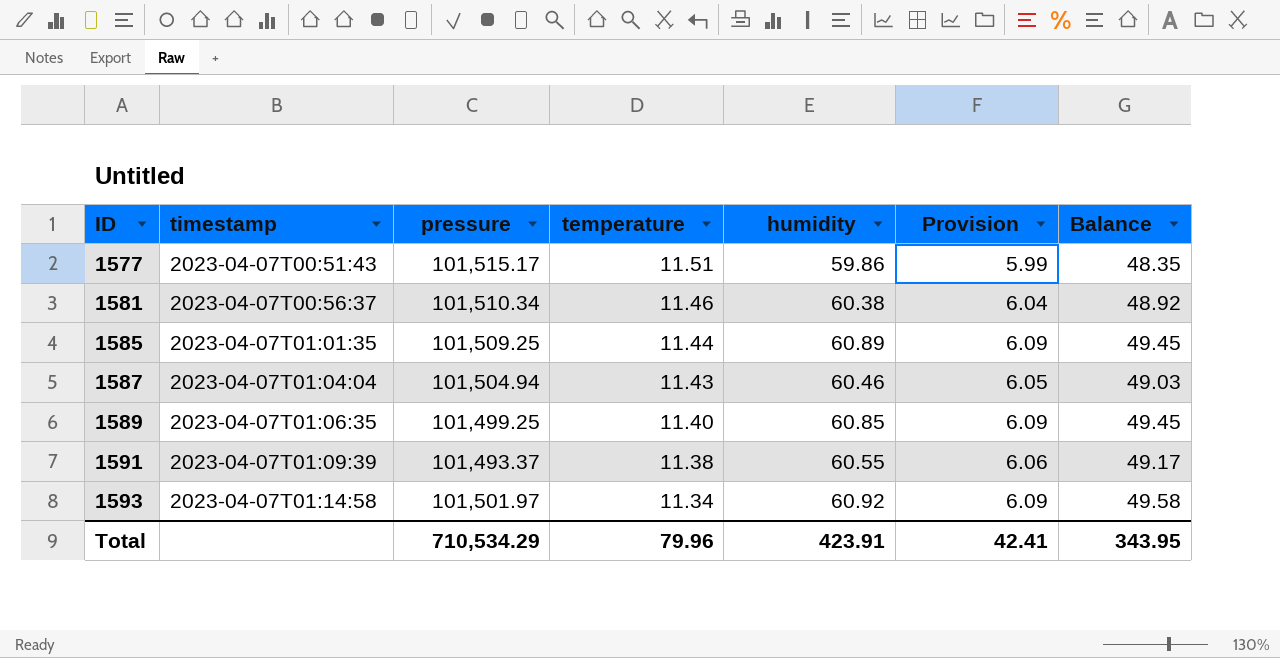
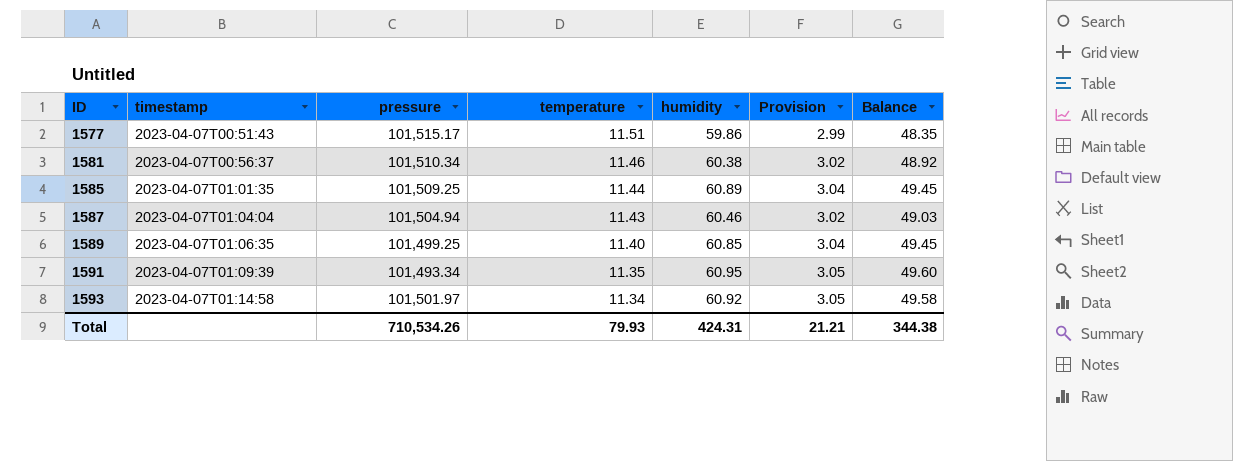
column Provision | formula: [humidity] * 0.1 -> [humidity] * 0.05
1591 | pressure: 101,493.37 -> 101,493.34
1591 | temperature: 11.38 -> 11.35
1591 | humidity: 60.55 -> 60.95
1591 | Balance: 49.17 -> 49.60
Total | pressure: 710,534.29 -> 710,534.26
Total | temperature: 79.96 -> 79.93
Total | humidity: 423.91 -> 424.31
Total | Provision: 42.41 -> 21.21
Total | Balance: 343.95 -> 344.38

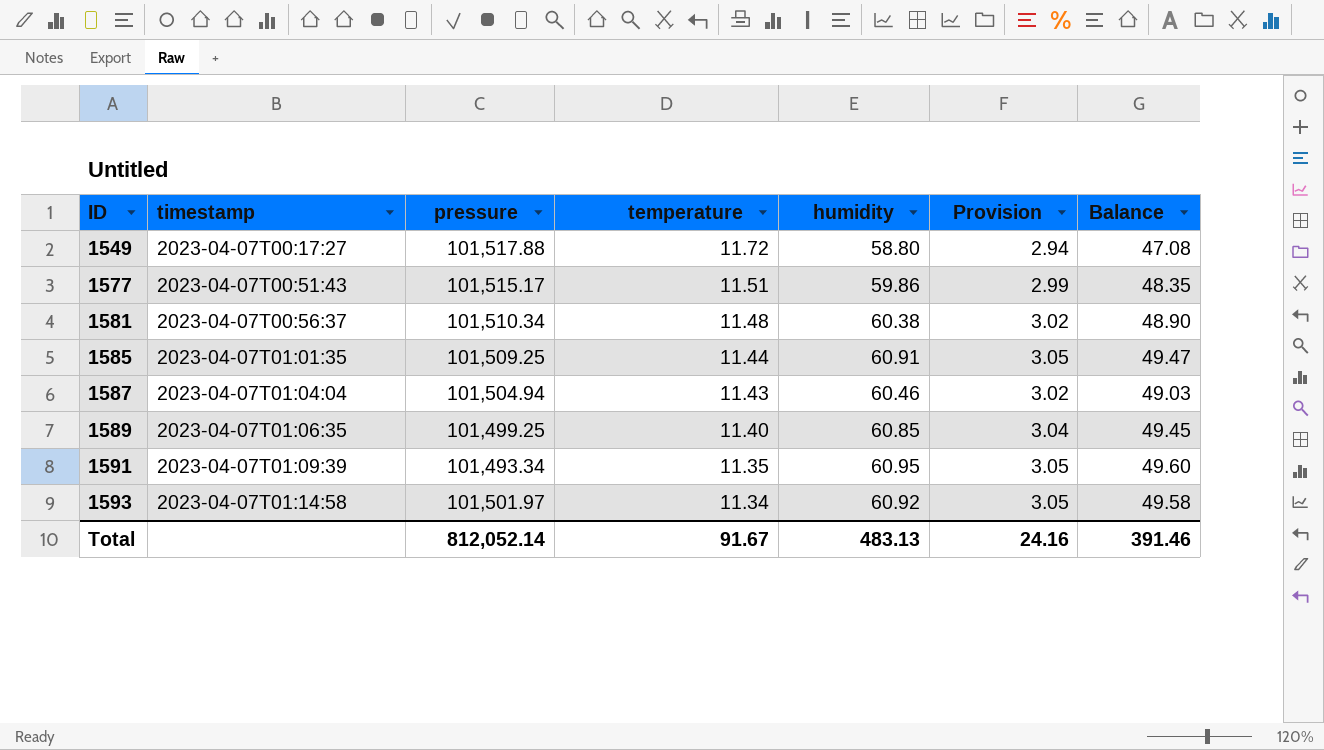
row 1549: none -> 2023-04-07T00:17:27 | 101,517.88 | 11.72 | 58.80 | 2.94 | 47.08
1581 | temperature: 11.46 -> 11.48
1581 | Balance: 48.92 -> 48.90
1585 | humidity: 60.89 -> 60.91
1585 | Provision: 3.04 -> 3.05
1585 | Balance: 49.45 -> 49.47
Total | pressure: 710,534.26 -> 812,052.14
Total | temperature: 79.93 -> 91.67
Total | humidity: 424.31 -> 483.13
Total | Provision: 21.21 -> 24.16
Total | Balance: 344.38 -> 391.46

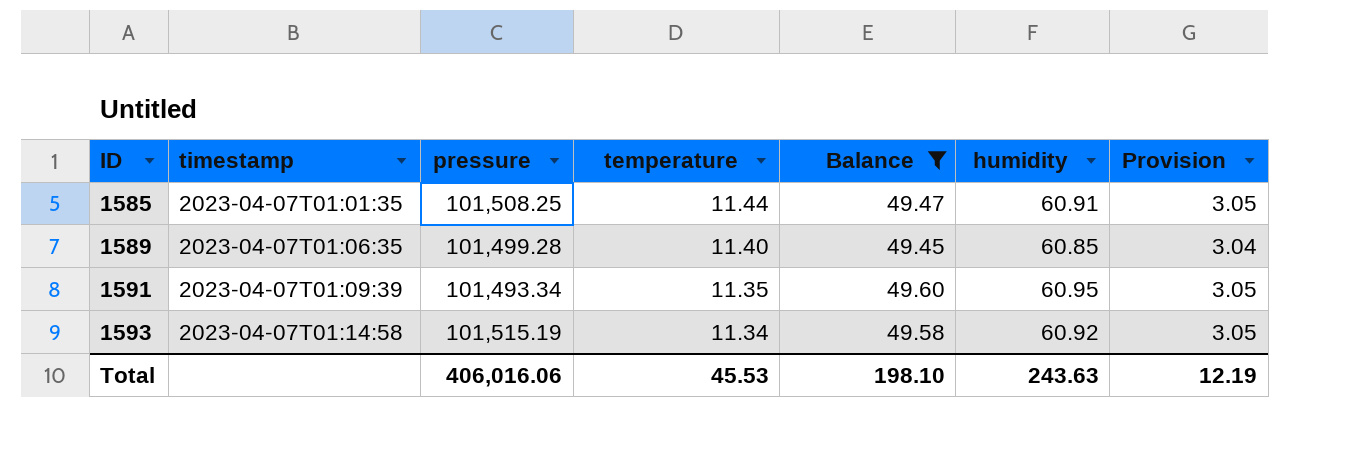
filter: none -> Balance >= 49.45
column Balance | position: 7 -> 5
1585 | pressure: 101,509.25 -> 101,508.25
1589 | pressure: 101,499.25 -> 101,499.28
1593 | pressure: 101,501.97 -> 101,515.19
Total | pressure: 812,052.14 -> 406,016.06
Total | temperature: 91.67 -> 45.53
Total | Balance: 391.46 -> 198.10
Total | humidity: 483.13 -> 243.63
Total | Provision: 24.16 -> 12.19

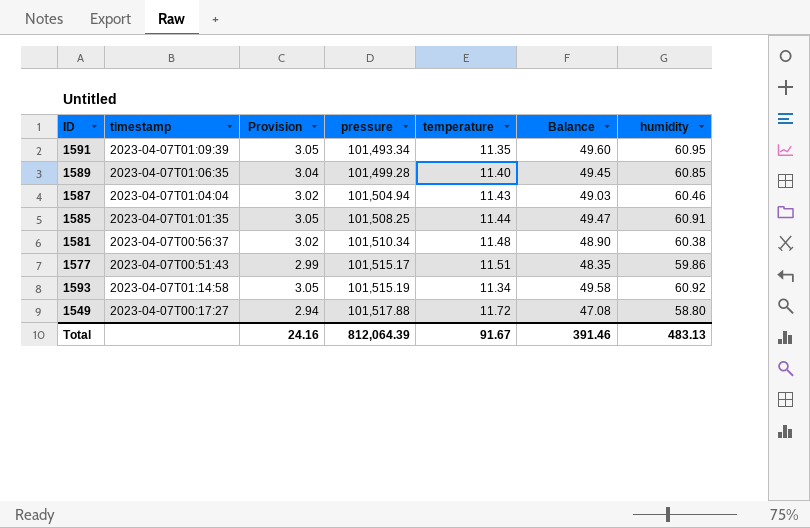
filter: Balance >= 49.45 -> none
row order: ID ascending -> pressure ascending
column Provision | position: 7 -> 3
Total | Provision: 12.19 -> 24.16
Total | pressure: 406,016.06 -> 812,064.39
Total | temperature: 45.53 -> 91.67
Total | Balance: 198.10 -> 391.46
Total | humidity: 243.63 -> 483.13

